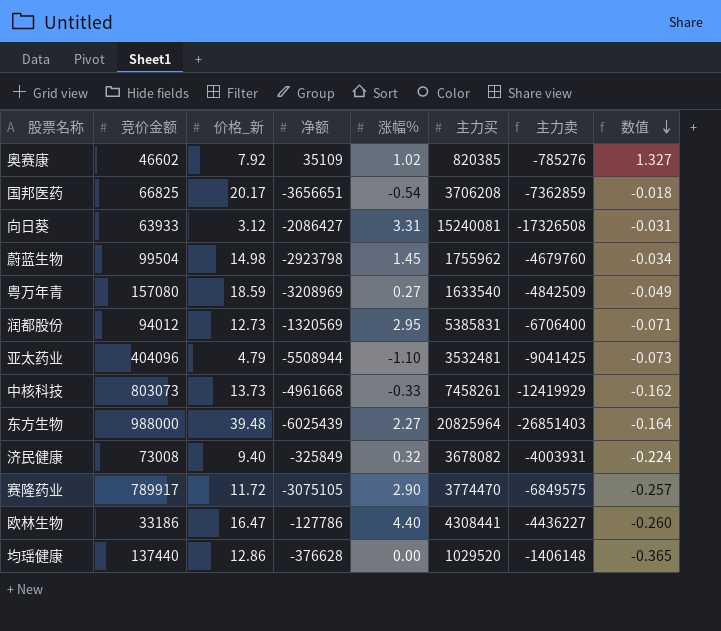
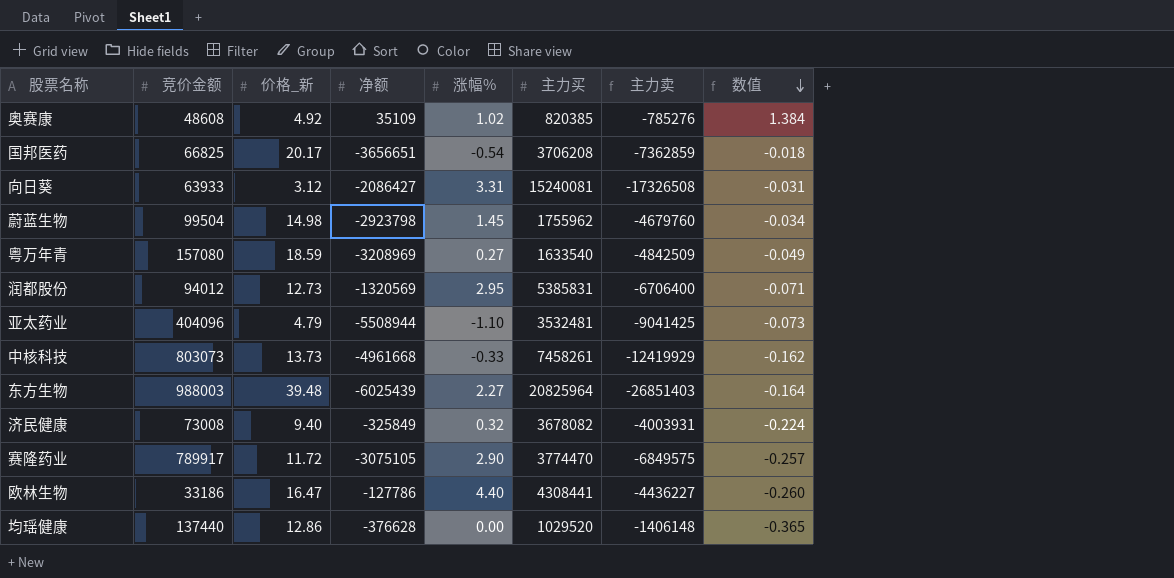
奥赛康 | 竞价金额: 46602 -> 48608
奥赛康 | 价格_新: 7.92 -> 4.92
奥赛康 | 数值: 1.327 -> 1.384
东方生物 | 竞价金额: 988000 -> 988003

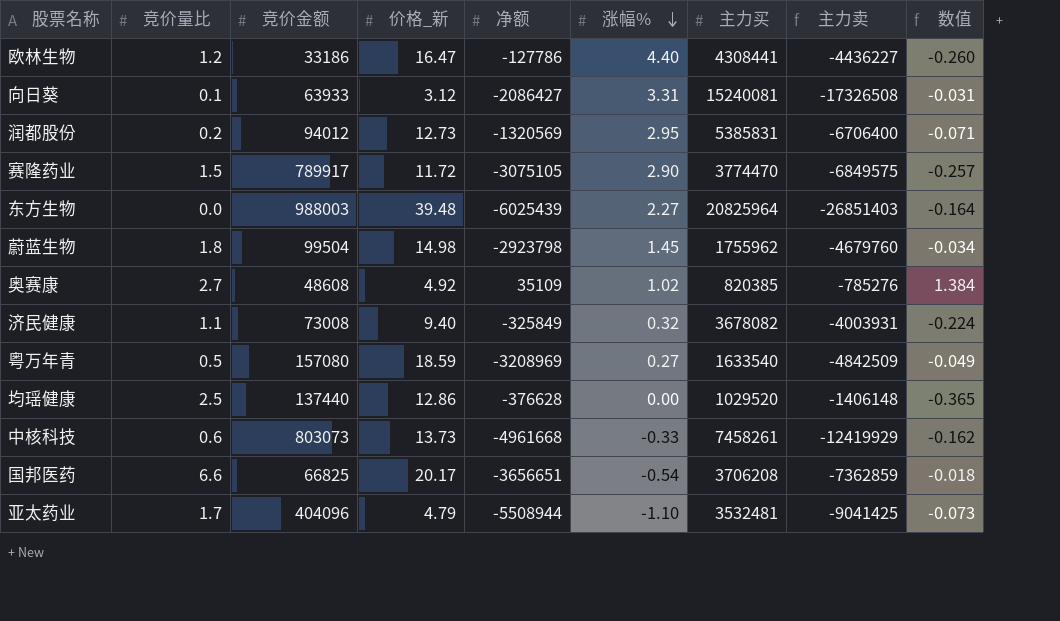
row order: 数值 descending -> 涨幅% descending
column 竞价量比 | position: none -> 2

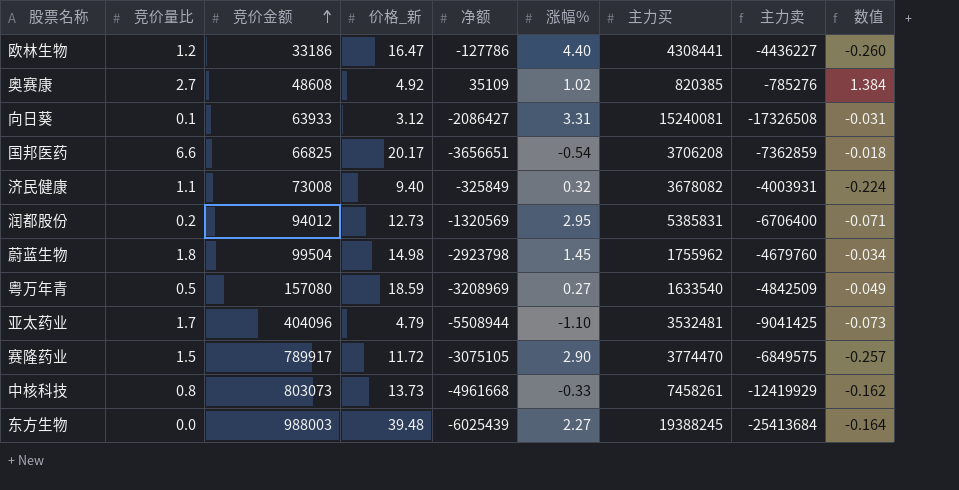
row order: 涨幅% descending -> 竞价金额 ascending
row 均瑶健康: 2.5 | 137440 | 12.86 | -376628 | 0.00 | 1029520 | -1406148 | -0.365 -> none
中核科技 | 竞价量比: 0.6 -> 0.8
东方生物 | 主力买: 20825964 -> 19388245
东方生物 | 主力卖: -26851403 -> -25413684

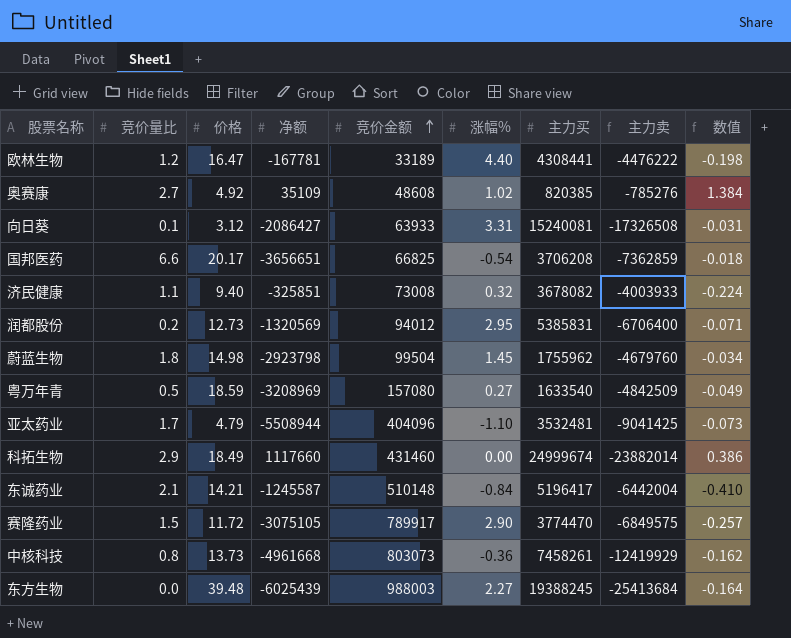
column name: 价格_新 -> 价格
column 竞价金额 | position: 3 -> 5
欧林生物 | 净额: -127786 -> -167781
欧林生物 | 竞价金额: 33186 -> 33189
欧林生物 | 主力卖: -4436227 -> -4476222
欧林生物 | 数值: -0.260 -> -0.198
济民健康 | 净额: -325849 -> -325851
济民健康 | 主力卖: -4003931 -> -4003933
row 科拓生物: none -> 2.9 | 18.49 | 1117660 | 431460 | 0.00 | 24999674 | -23882014 | 0.386
row 东诚药业: none -> 2.1 | 14.21 | -1245587 | 510148 | -0.84 | 5196417 | -6442004 | -0.410
中核科技 | 涨幅%: -0.33 -> -0.36

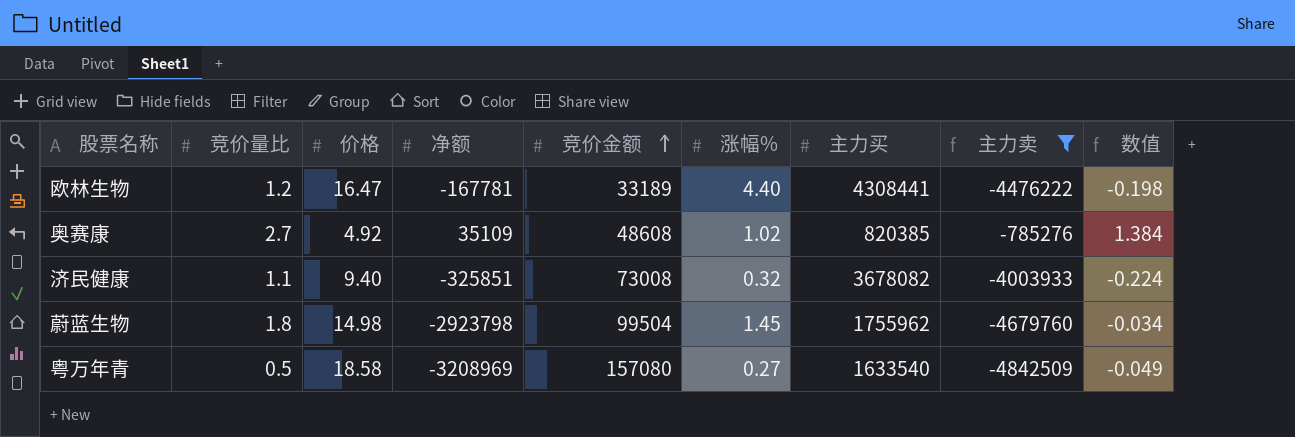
filter: none -> 主力卖 >= -4842509
粤万年青 | 价格: 18.59 -> 18.58

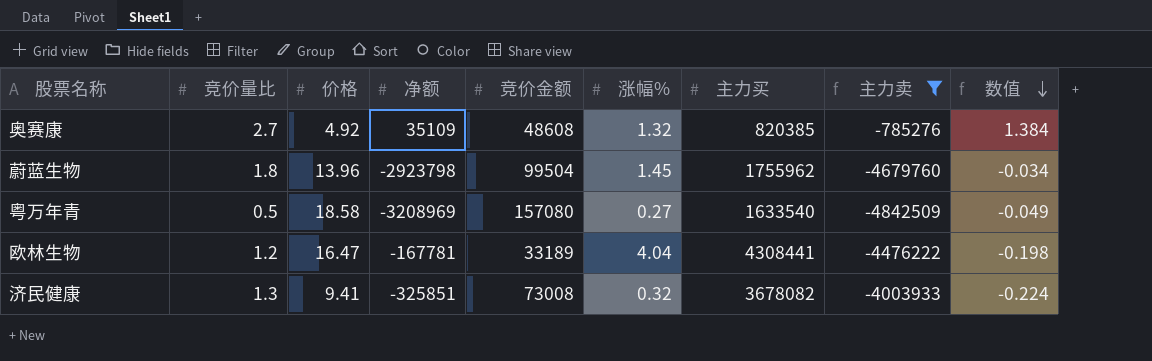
row order: 竞价金额 ascending -> 数值 descending
奥赛康 | 涨幅%: 1.02 -> 1.32
蔚蓝生物 | 价格: 14.98 -> 13.96
欧林生物 | 涨幅%: 4.40 -> 4.04
济民健康 | 竞价量比: 1.1 -> 1.3
济民健康 | 价格: 9.40 -> 9.41

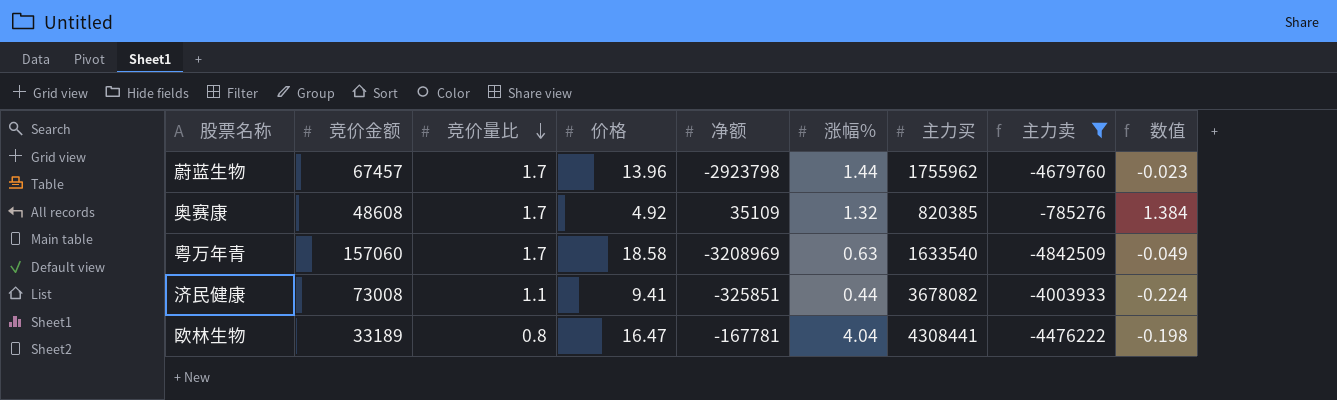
row order: 数值 descending -> 竞价量比 descending
column 竞价金额 | position: 5 -> 2
蔚蓝生物 | 竞价金额: 99504 -> 67457
蔚蓝生物 | 竞价量比: 1.8 -> 1.7
蔚蓝生物 | 涨幅%: 1.45 -> 1.44
蔚蓝生物 | 数值: -0.034 -> -0.023
奥赛康 | 竞价量比: 2.7 -> 1.7
粤万年青 | 竞价金额: 157080 -> 157060
粤万年青 | 竞价量比: 0.5 -> 1.7
粤万年青 | 涨幅%: 0.27 -> 0.63
济民健康 | 竞价量比: 1.3 -> 1.1
济民健康 | 涨幅%: 0.32 -> 0.44
欧林生物 | 竞价量比: 1.2 -> 0.8

